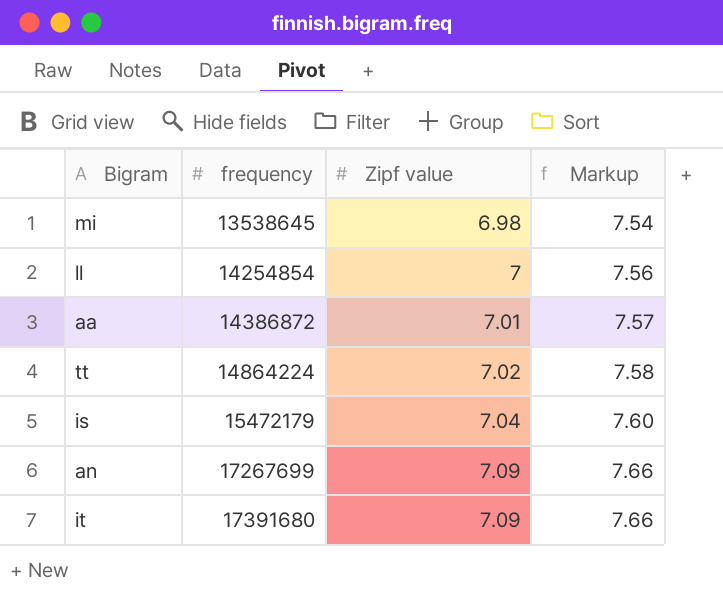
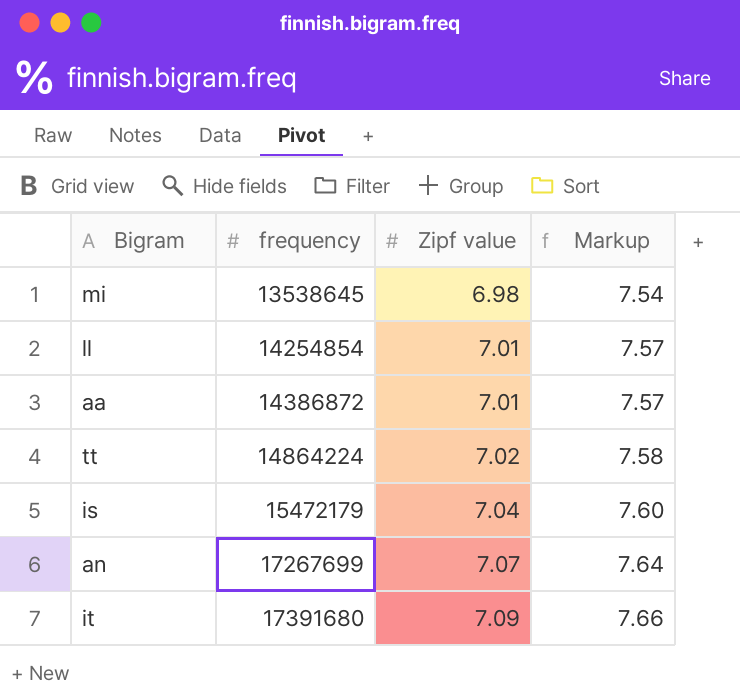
ll | Zipf value: 7 -> 7.01
ll | Markup: 7.56 -> 7.57
an | Zipf value: 7.09 -> 7.07
an | Markup: 7.66 -> 7.64

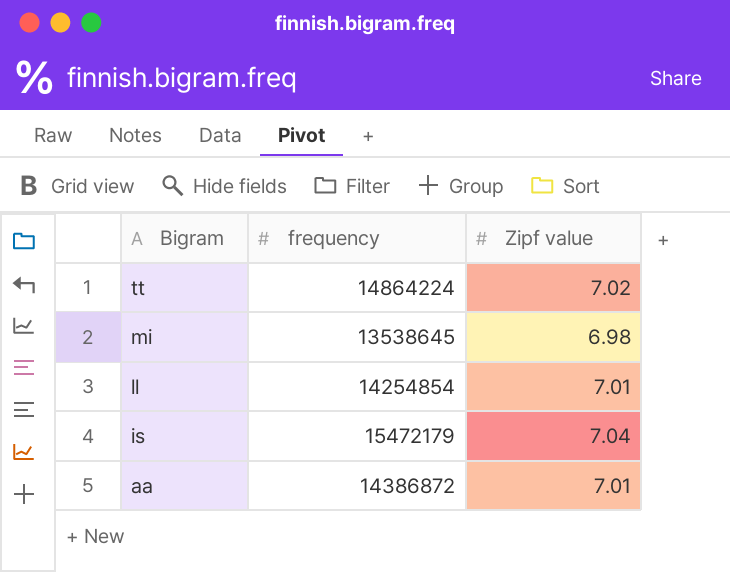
row order: frequency ascending -> Bigram descending
column Markup | formula: [Zipf value] * 1.08 -> none
row an: 17267699 | 7.07 | 7.64 -> none
row it: 17391680 | 7.09 | 7.66 -> none

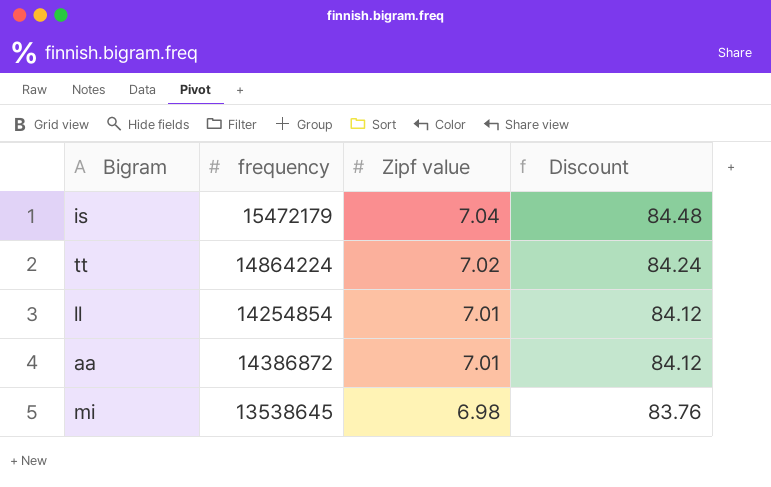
row order: Bigram descending -> Zipf value descending
column Discount | formula: none -> [Zipf value] * 12

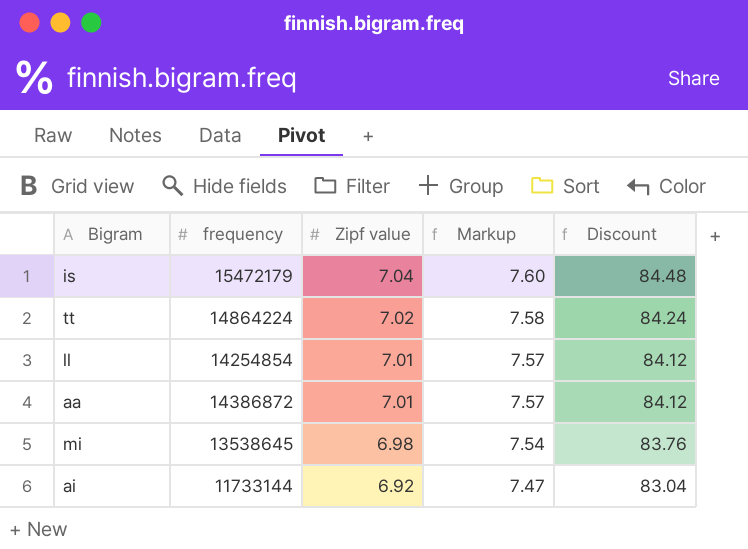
column Markup | formula: none -> [Zipf value] * 1.08
row ai: none -> 11733144 | 6.92 | 7.47 | 83.04

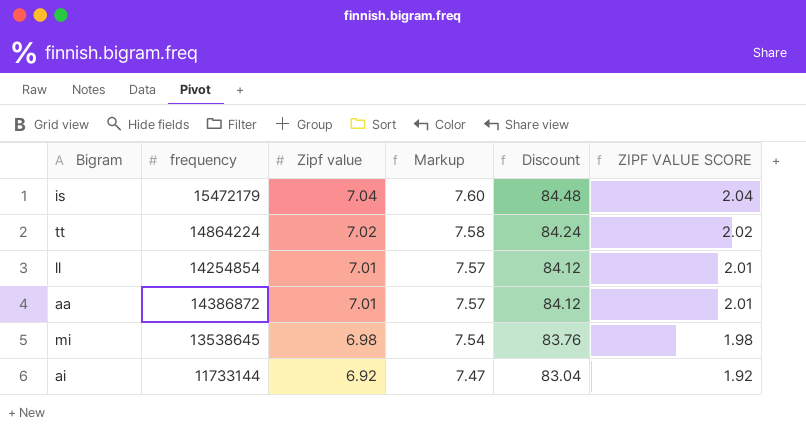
column ZIPF VALUE SCORE | formula: none -> [Zipf value] - 5

